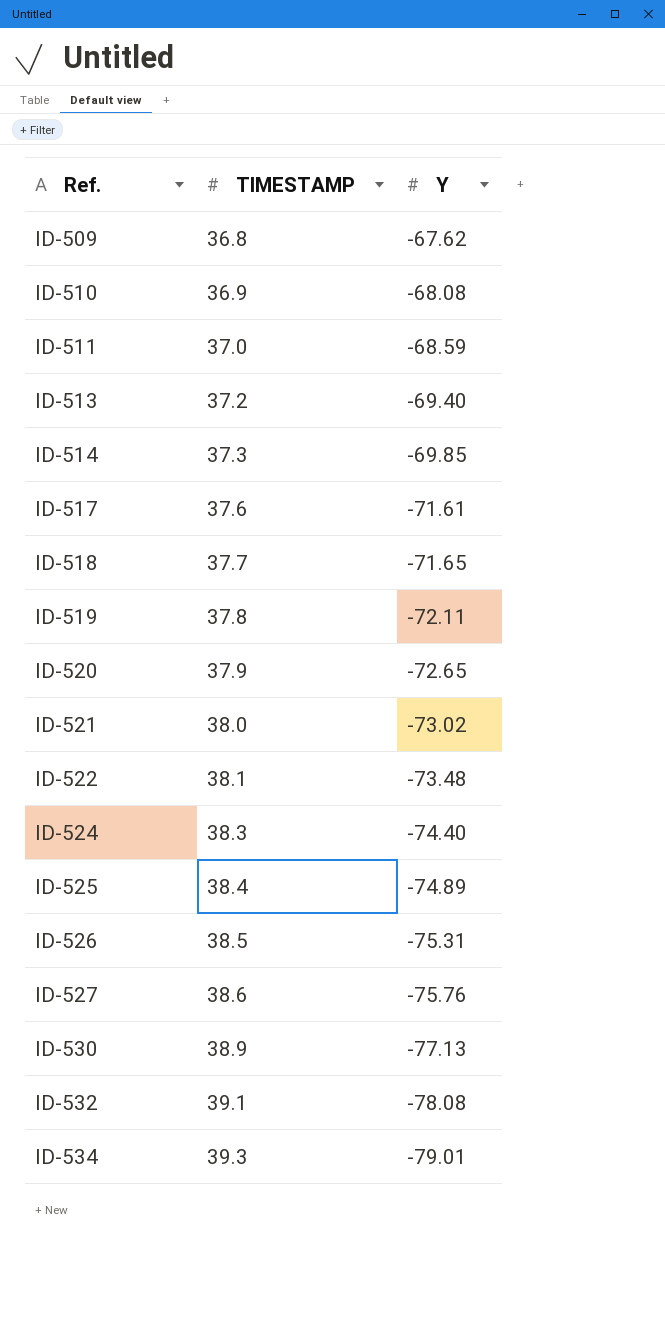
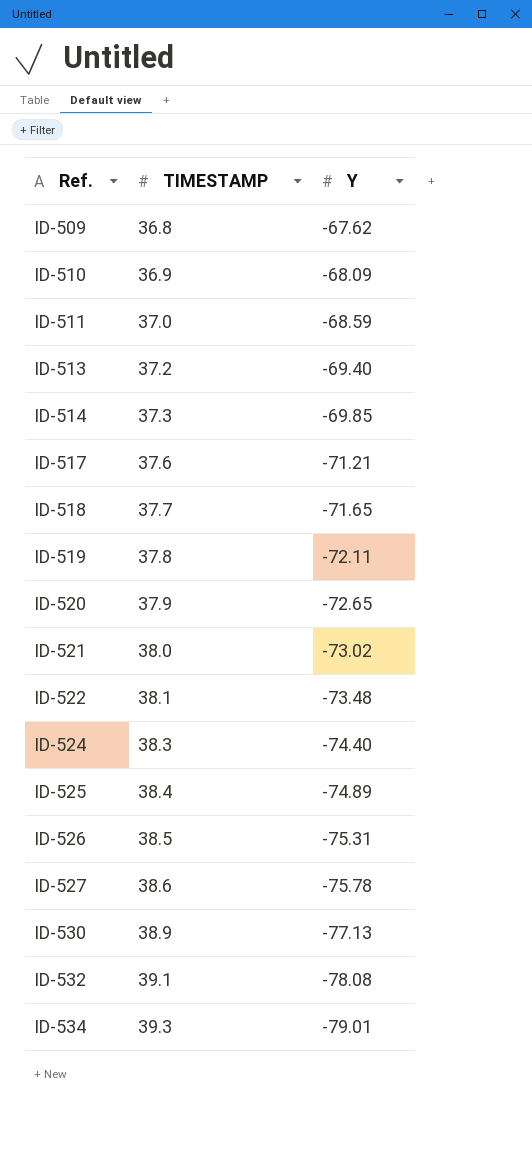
ID-510 | Y: -68.08 -> -68.09
ID-517 | Y: -71.61 -> -71.21
ID-527 | Y: -75.76 -> -75.78

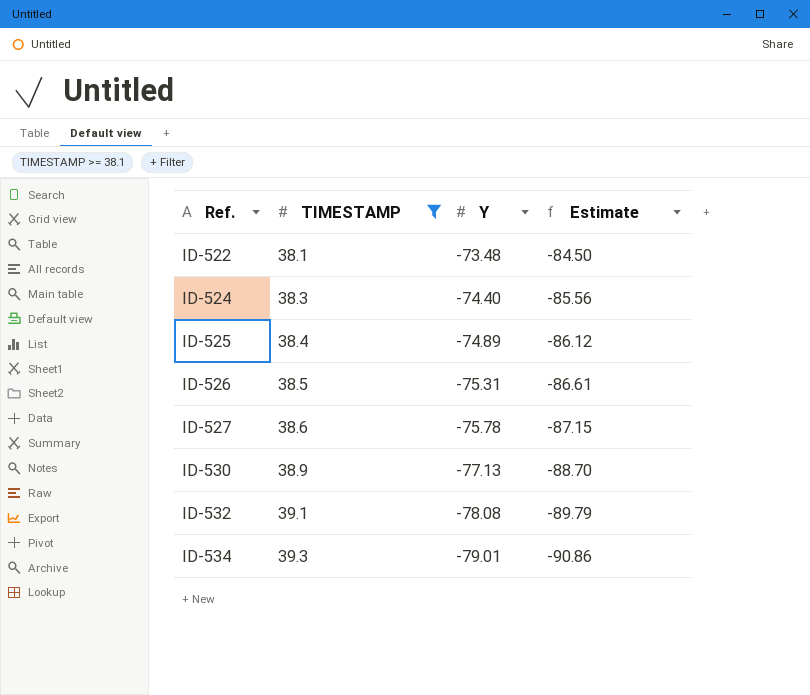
filter: none -> TIMESTAMP >= 38.1
column Estimate | formula: none -> [Y] * 1.15

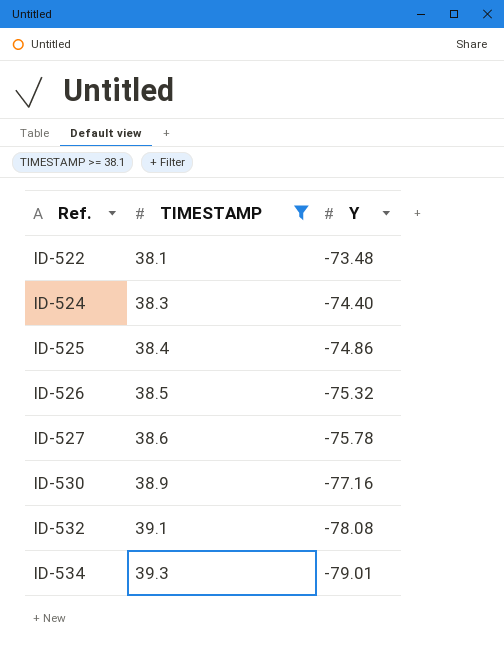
column Estimate | formula: [Y] * 1.15 -> none
ID-525 | Y: -74.89 -> -74.86
ID-526 | Y: -75.31 -> -75.32
ID-530 | Y: -77.13 -> -77.16

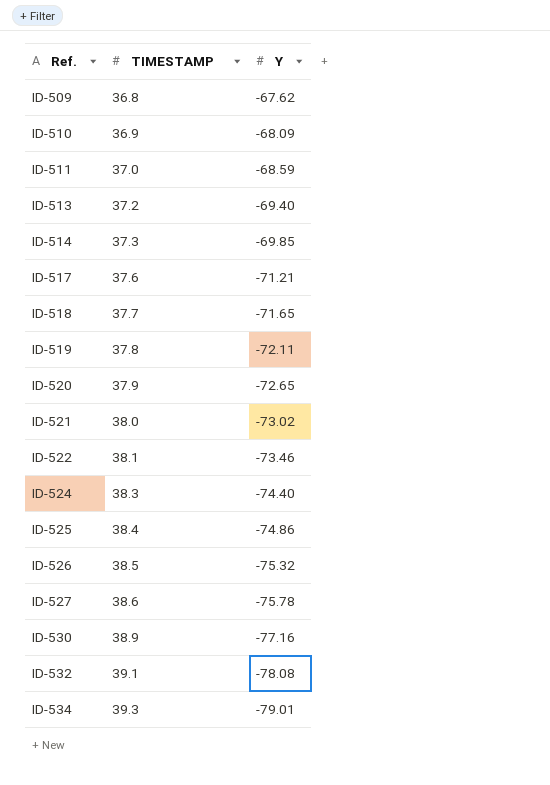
filter: TIMESTAMP >= 38.1 -> none
ID-522 | Y: -73.48 -> -73.46

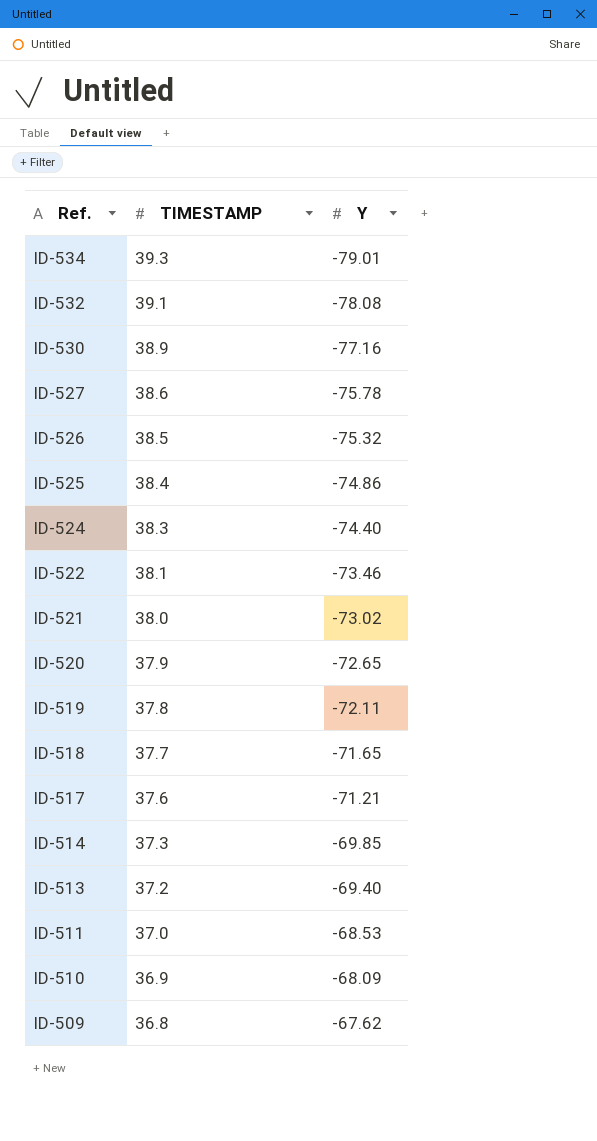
row order: Ref. ascending -> Ref. descending
ID-511 | Y: -68.59 -> -68.53

